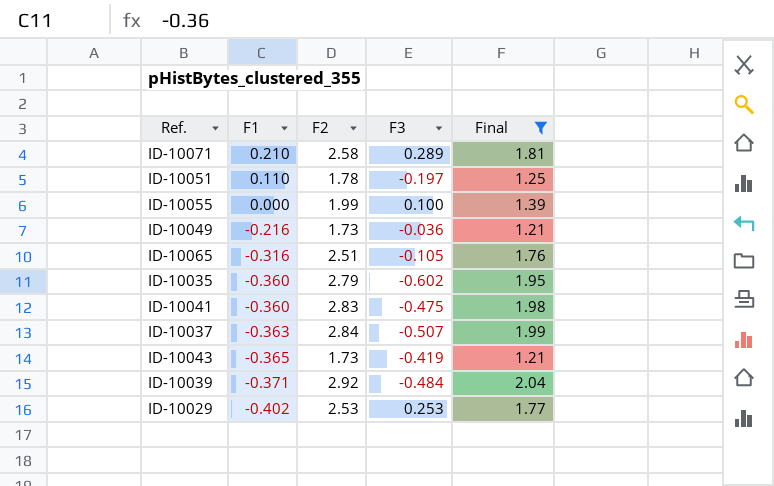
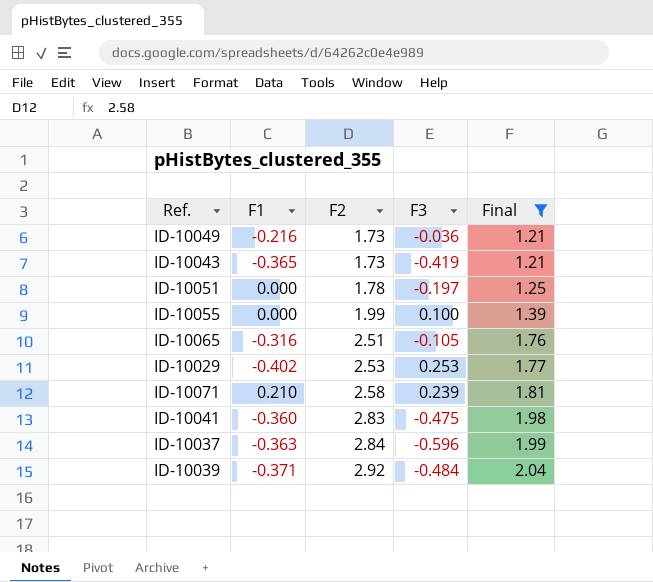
row order: F1 descending -> F2 ascending
row ID-10035: -0.360 | 2.79 | -0.602 | 1.95 -> none
ID-10051 | F1: 0.110 -> 0.000
ID-10071 | F3: 0.289 -> 0.239
ID-10037 | F3: -0.507 -> -0.596

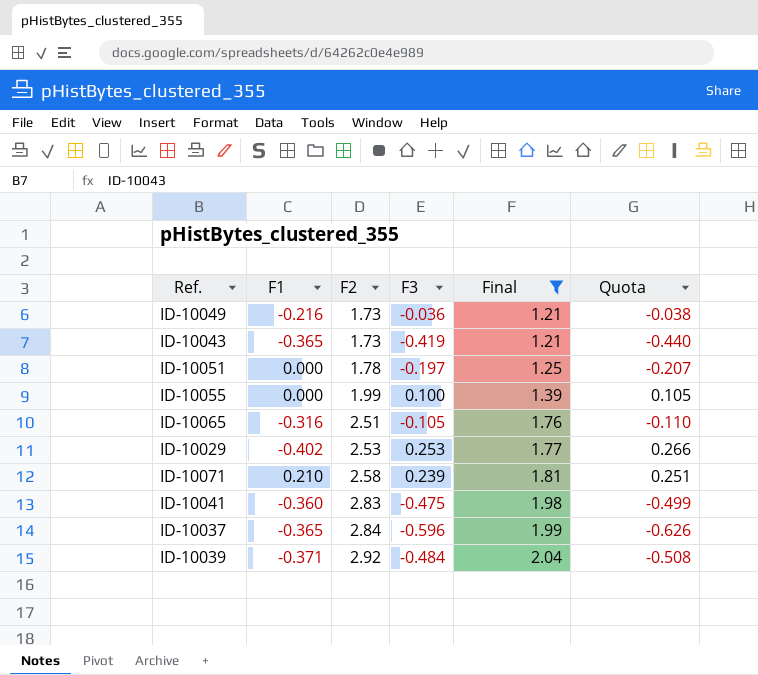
column Quota | formula: none -> [F3] * 1.05
ID-10037 | F1: -0.363 -> -0.365

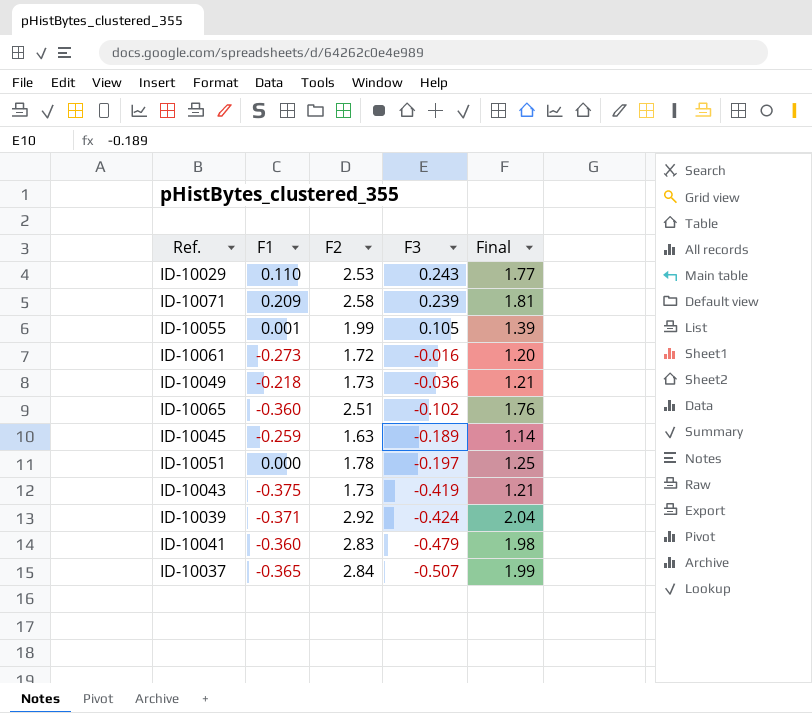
filter: Final >= 1.21 -> none
row order: F2 ascending -> F3 descending
column Quota | formula: [F3] * 1.05 -> none
ID-10029 | F1: -0.402 -> 0.110
ID-10029 | F3: 0.253 -> 0.243
ID-10071 | F1: 0.210 -> 0.209
ID-10055 | F1: 0.000 -> 0.001
ID-10055 | F3: 0.100 -> 0.105
ID-10049 | F1: -0.216 -> -0.218
ID-10065 | F1: -0.316 -> -0.360
ID-10065 | F3: -0.105 -> -0.102
ID-10043 | F1: -0.365 -> -0.375
ID-10039 | F3: -0.484 -> -0.424
ID-10041 | F3: -0.475 -> -0.479
ID-10037 | F3: -0.596 -> -0.507

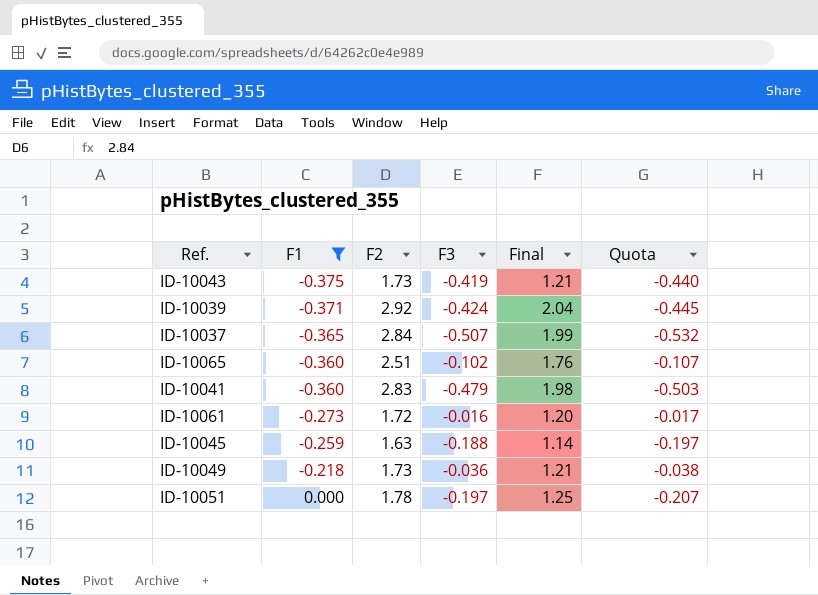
filter: none -> F1 <= 0.000
row order: F3 descending -> F1 ascending
column Quota | formula: none -> [F3] * 1.05
ID-10045 | F3: -0.189 -> -0.188

